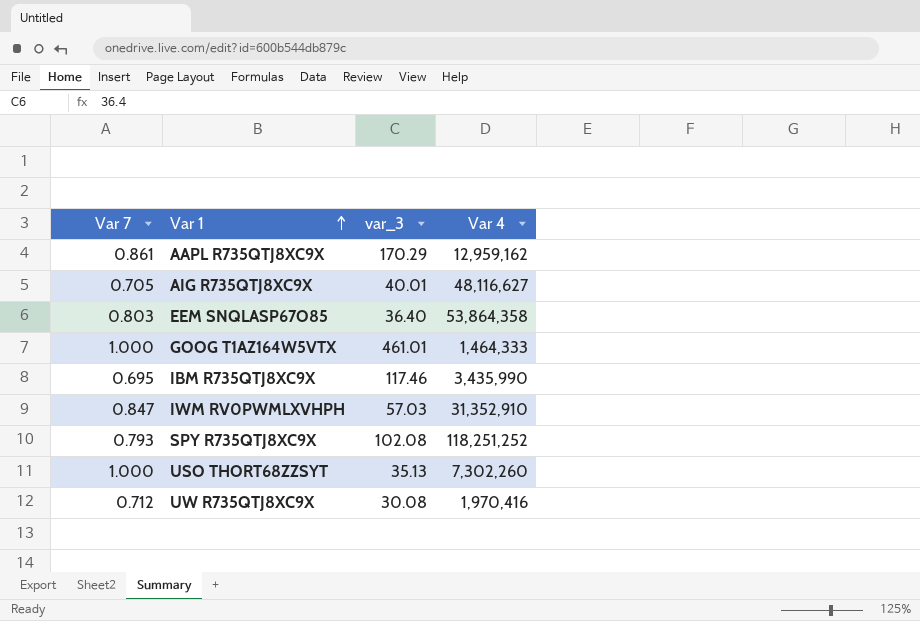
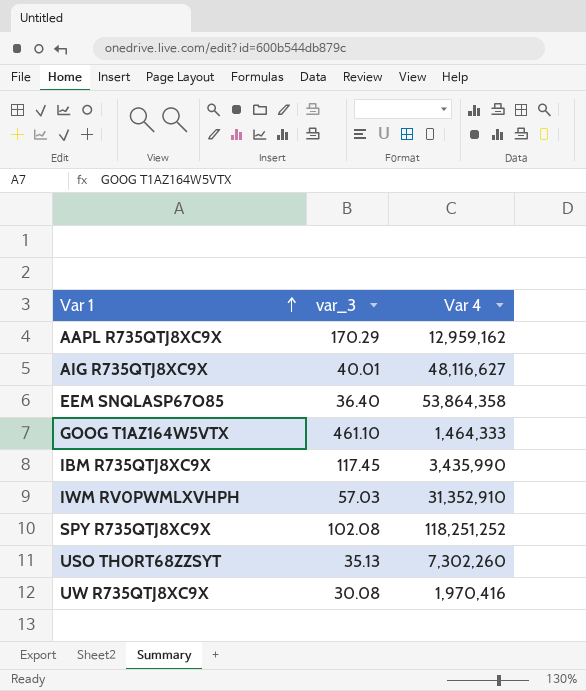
column Var 7 | position: 1 -> none
GOOG T1AZ164W5VTX | var_3: 461.01 -> 461.10
IBM R735QTJ8XC9X | var_3: 117.46 -> 117.45

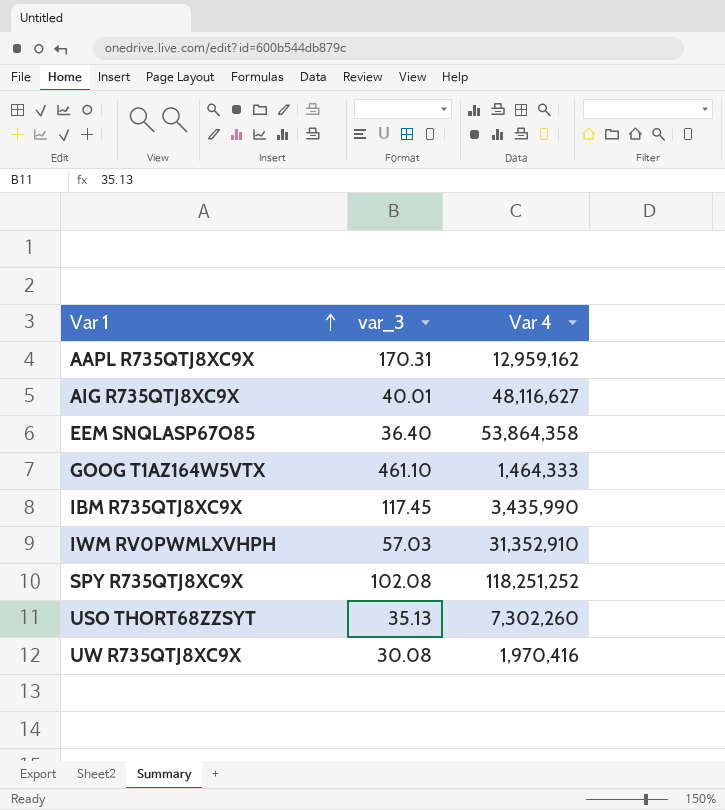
AAPL R735QTJ8XC9X | var_3: 170.29 -> 170.31

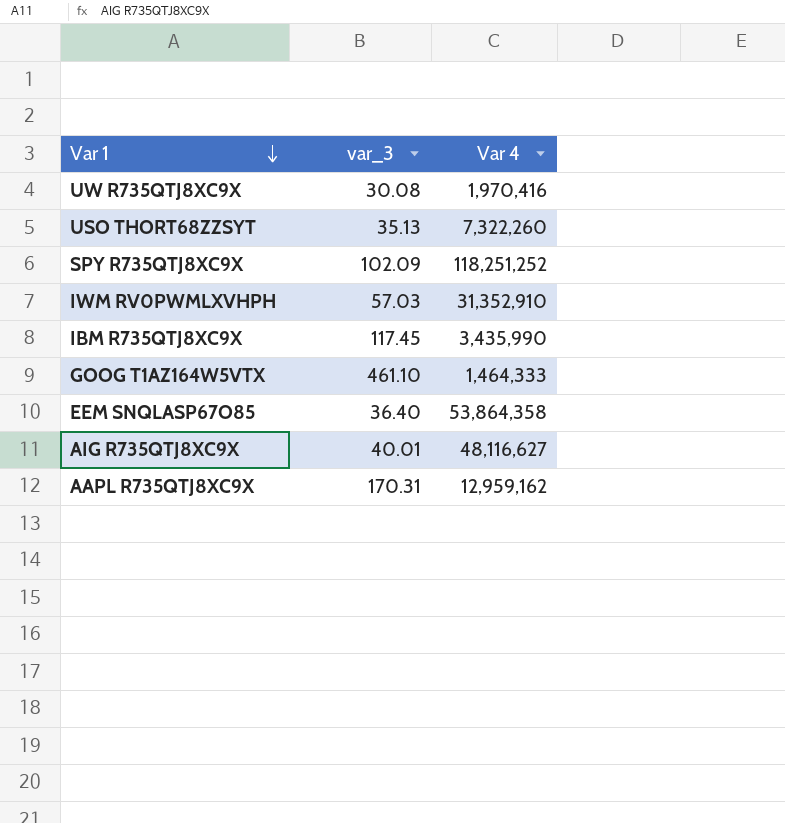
row order: Var 1 ascending -> Var 1 descending
USO THORT68ZZSYT | Var 4: 7,302,260 -> 7,322,260
SPY R735QTJ8XC9X | var_3: 102.08 -> 102.09

